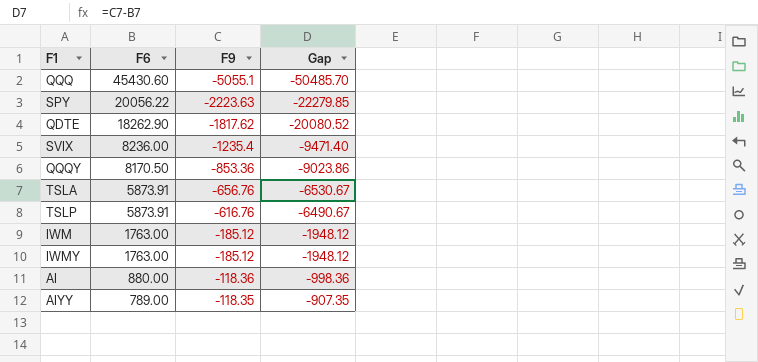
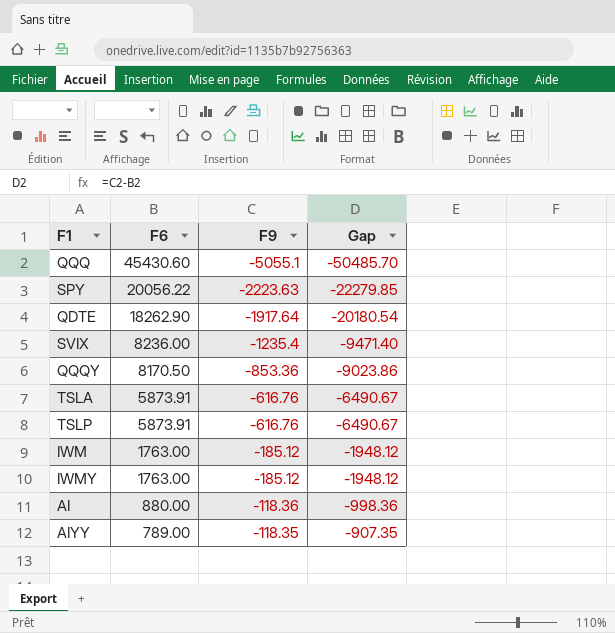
QDTE | F9: -1817.62 -> -1917.64
QDTE | Gap: -20080.52 -> -20180.54
TSLA | F9: -656.76 -> -616.76
TSLA | Gap: -6530.67 -> -6490.67

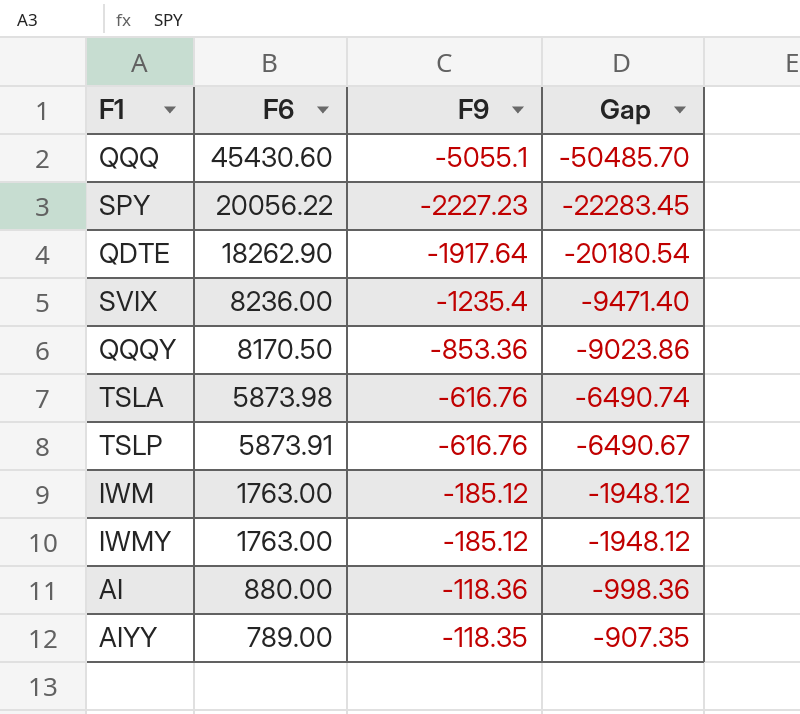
SPY | F9: -2223.63 -> -2227.23
SPY | Gap: -22279.85 -> -22283.45
TSLA | F6: 5873.91 -> 5873.98
TSLA | Gap: -6490.67 -> -6490.74

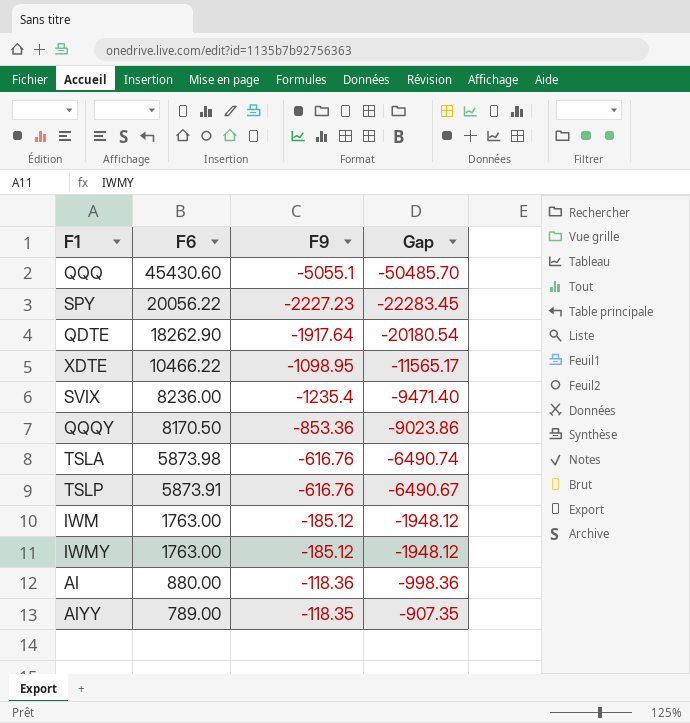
row XDTE: none -> 10466.22 | -1098.95 | -11565.17

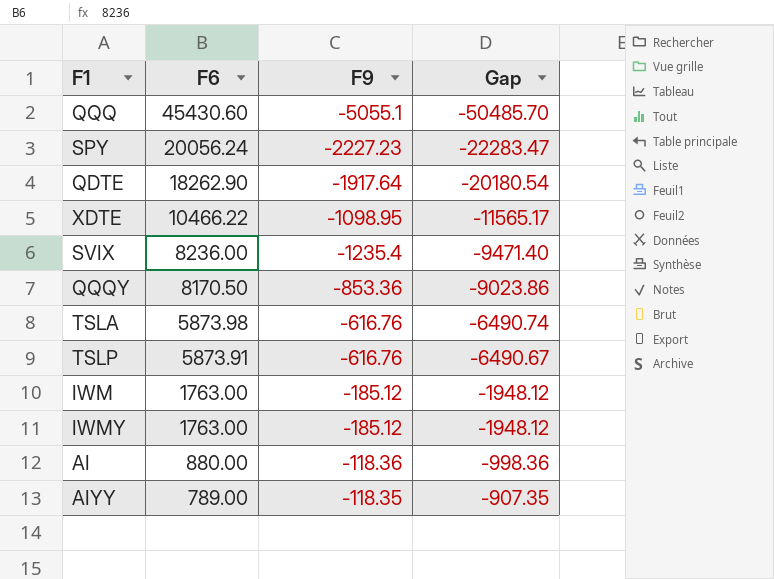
SPY | F6: 20056.22 -> 20056.24
SPY | Gap: -22283.45 -> -22283.47

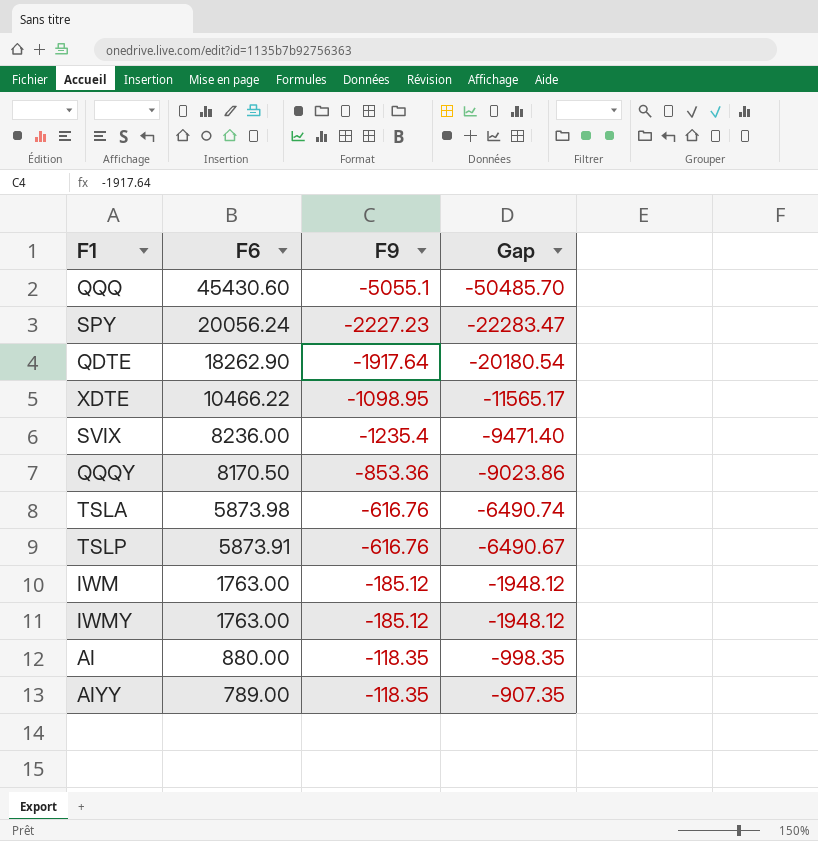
AI | F9: -118.36 -> -118.35
AI | Gap: -998.36 -> -998.35

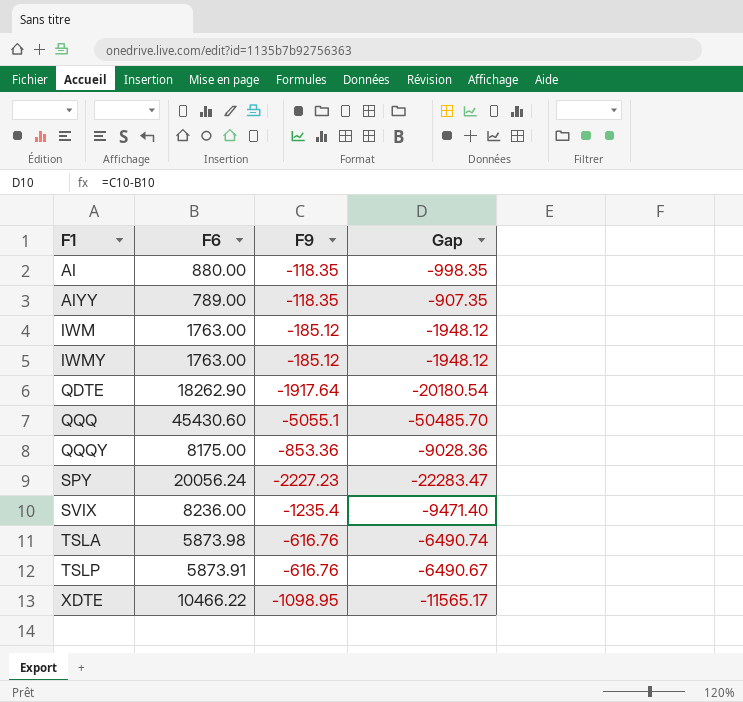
row order: F6 descending -> F1 ascending
QQQY | F6: 8170.50 -> 8175.00
QQQY | Gap: -9023.86 -> -9028.36

